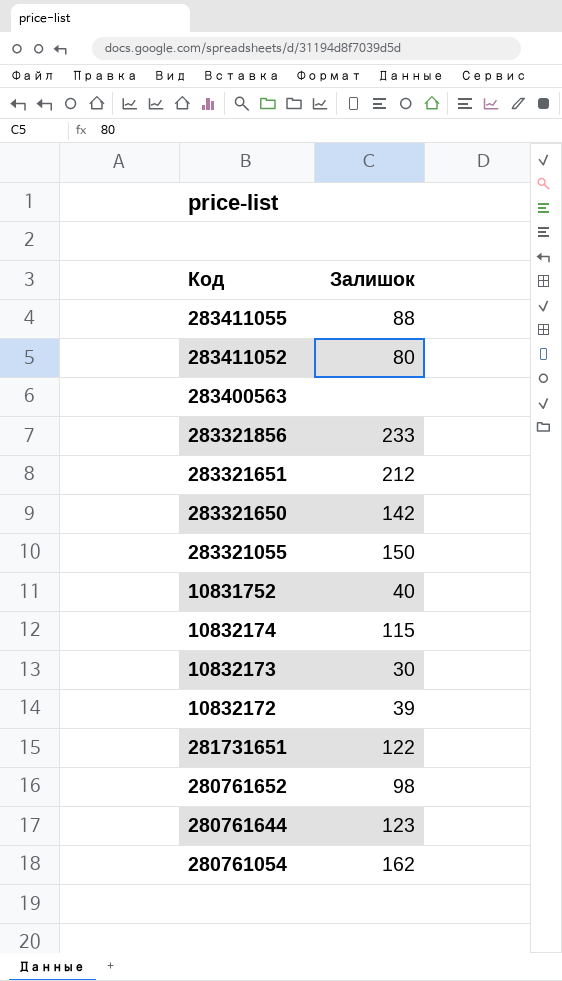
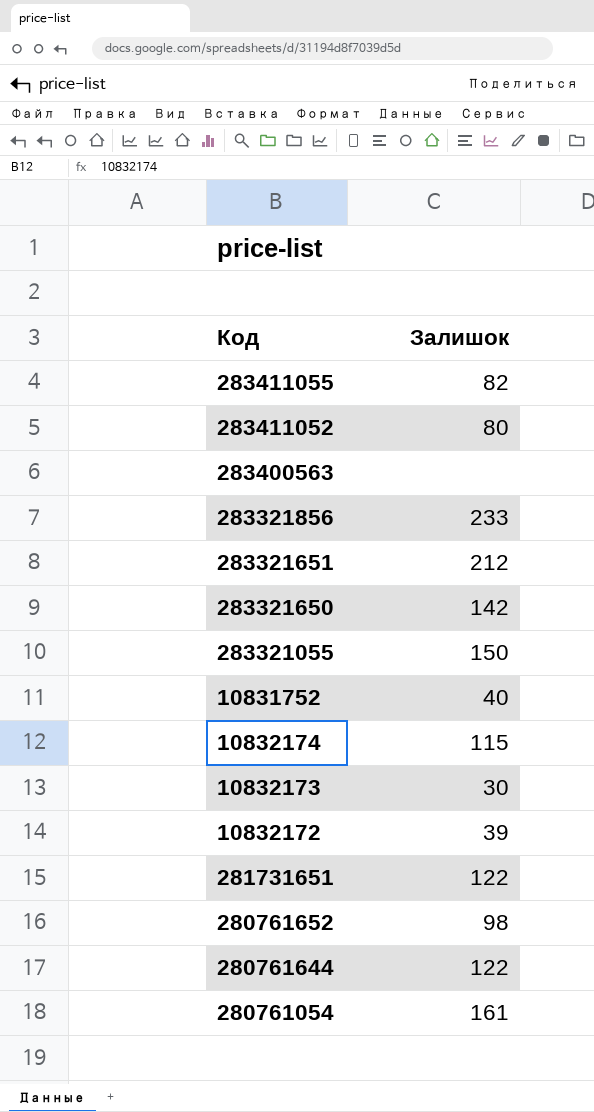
283411055 | Залишок: 88 -> 82
280761644 | Залишок: 123 -> 122
280761054 | Залишок: 162 -> 161

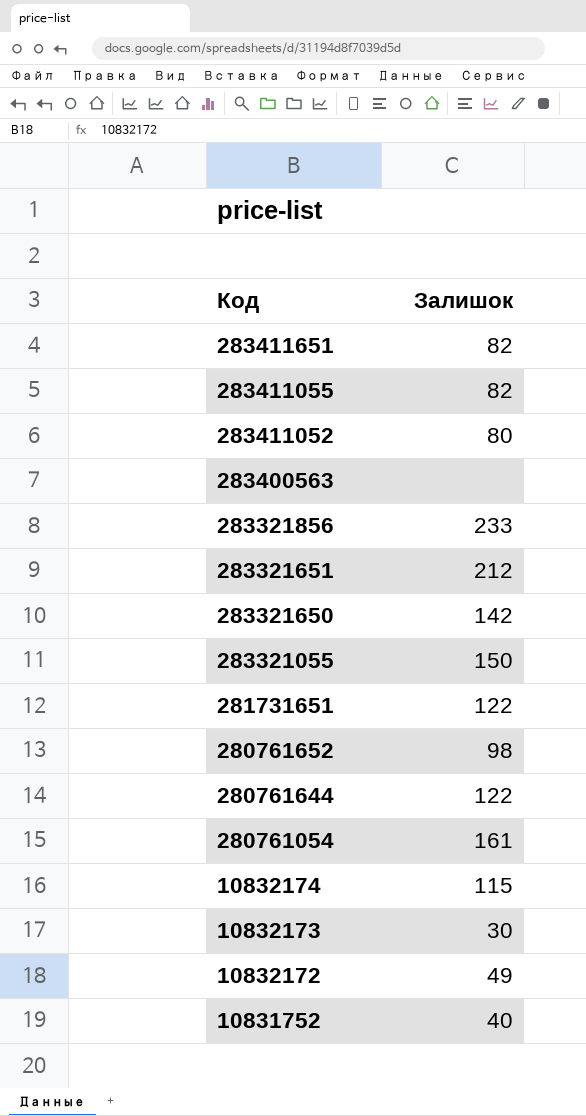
row order: none -> Код descending
row 283411651: none -> 82
10832172 | Залишок: 39 -> 49

